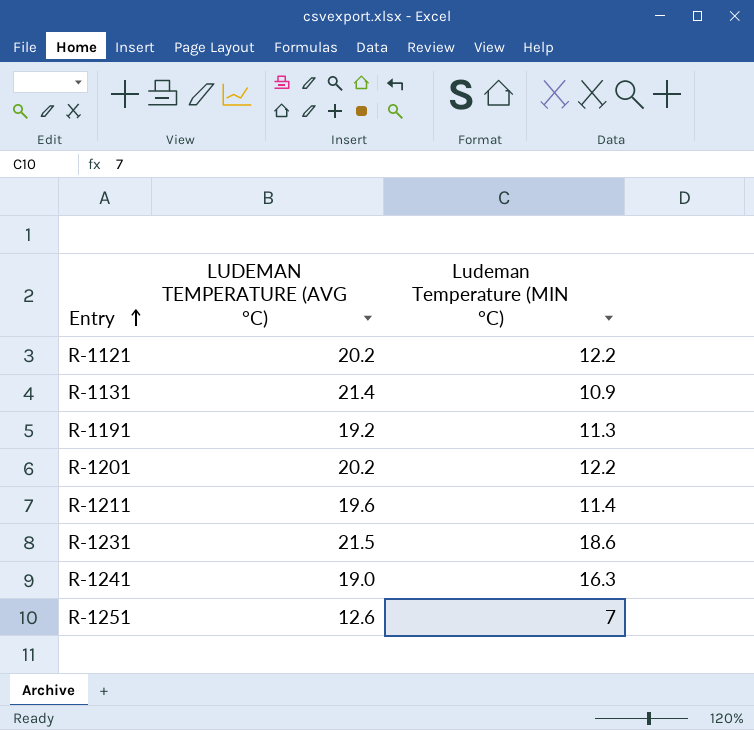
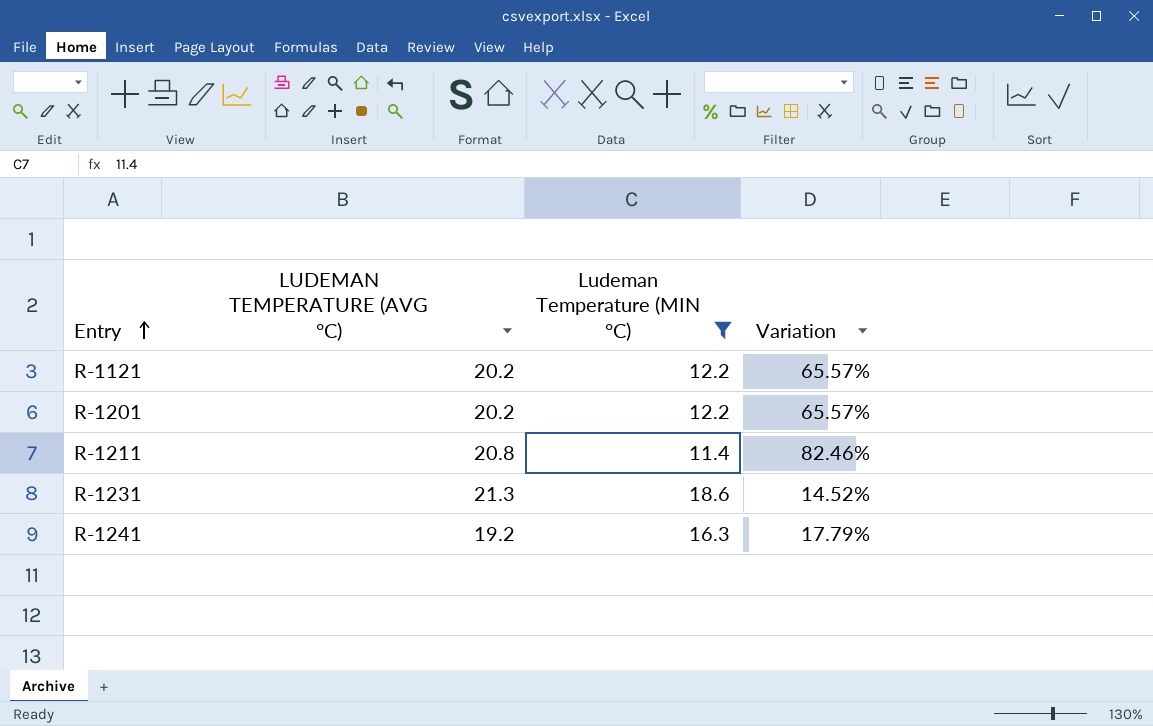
filter: none -> Ludeman Temperature (MIN °C) >= 11.4
column Variation | formula: none -> ([LUDEMAN TEMPERATURE (AVG °C)] - [Ludeman Temperature (MIN °C)]) / [Ludeman Temperature (MIN °C)]
R-1211 | LUDEMAN TEMPERATURE (AVG °C): 19.6 -> 20.8
R-1231 | LUDEMAN TEMPERATURE (AVG °C): 21.5 -> 21.3
R-1241 | LUDEMAN TEMPERATURE (AVG °C): 19.0 -> 19.2

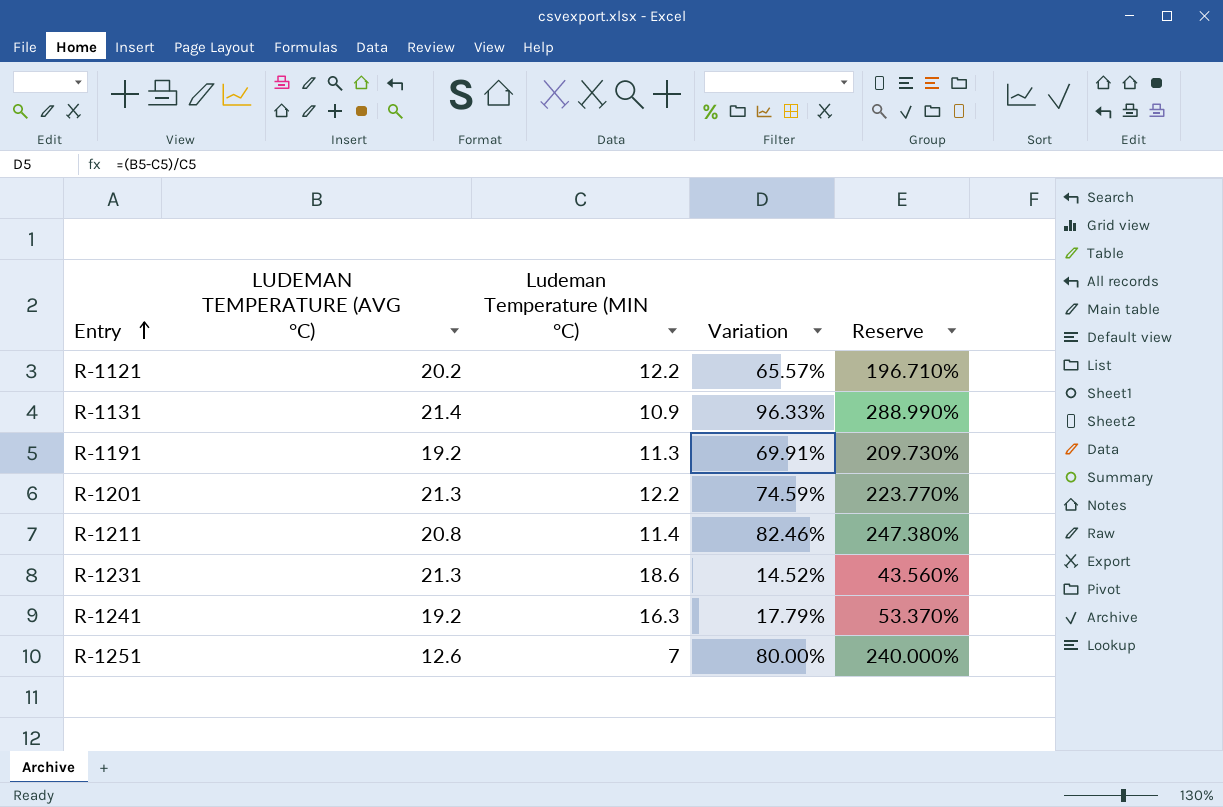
filter: Ludeman Temperature (MIN °C) >= 11.4 -> none
column Reserve | formula: none -> [Variation] * 3
R-1201 | LUDEMAN TEMPERATURE (AVG °C): 20.2 -> 21.3
R-1201 | Variation: 65.57% -> 74.59%

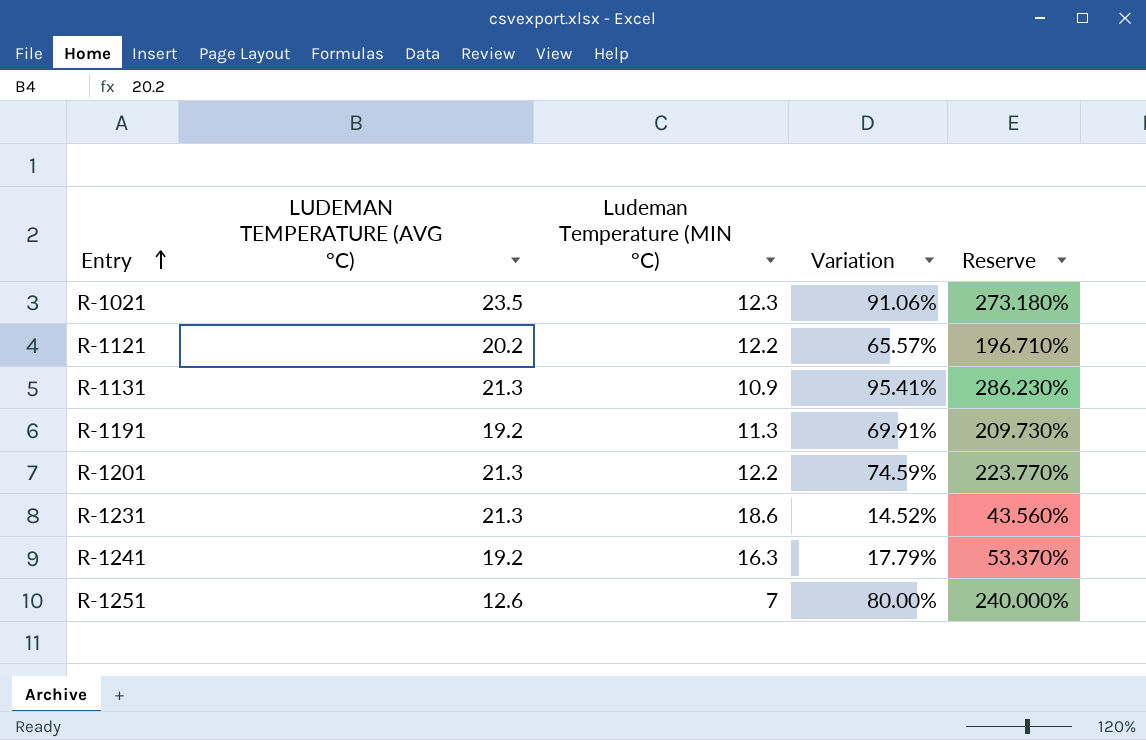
row R-1211: 20.8 | 11.4 | 82.46% | 247.380% -> none
row R-1021: none -> 23.5 | 12.3 | 91.06% | 273.180%
R-1131 | LUDEMAN TEMPERATURE (AVG °C): 21.4 -> 21.3
R-1131 | Variation: 96.33% -> 95.41%
R-1131 | Reserve: 288.990% -> 286.230%

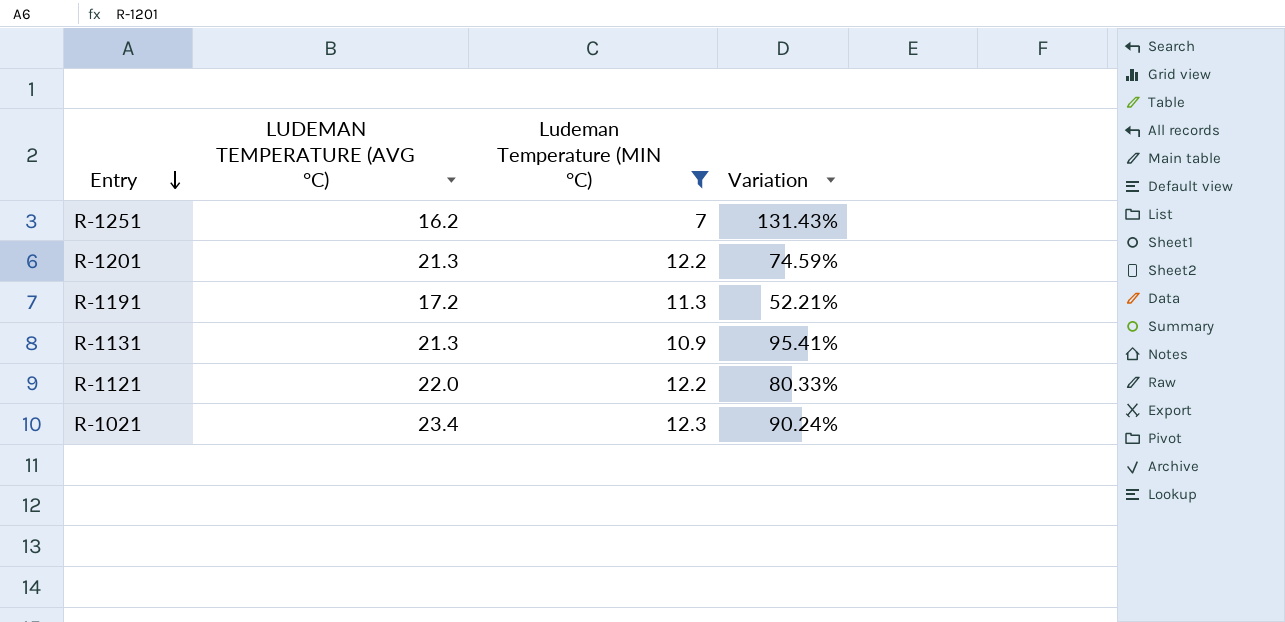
filter: none -> Ludeman Temperature (MIN °C) <= 12.3
row order: Entry ascending -> Entry descending
column Reserve | formula: [Variation] * 3 -> none
R-1251 | LUDEMAN TEMPERATURE (AVG °C): 12.6 -> 16.2
R-1251 | Variation: 80.00% -> 131.43%
R-1191 | LUDEMAN TEMPERATURE (AVG °C): 19.2 -> 17.2
R-1191 | Variation: 69.91% -> 52.21%
R-1121 | LUDEMAN TEMPERATURE (AVG °C): 20.2 -> 22.0
R-1121 | Variation: 65.57% -> 80.33%
R-1021 | LUDEMAN TEMPERATURE (AVG °C): 23.5 -> 23.4
R-1021 | Variation: 91.06% -> 90.24%

